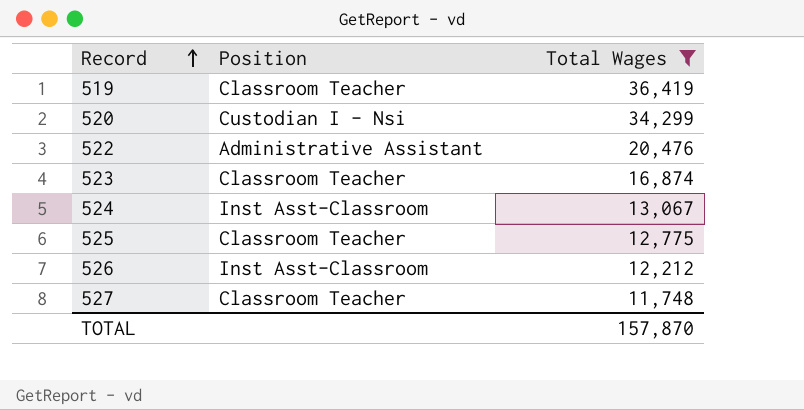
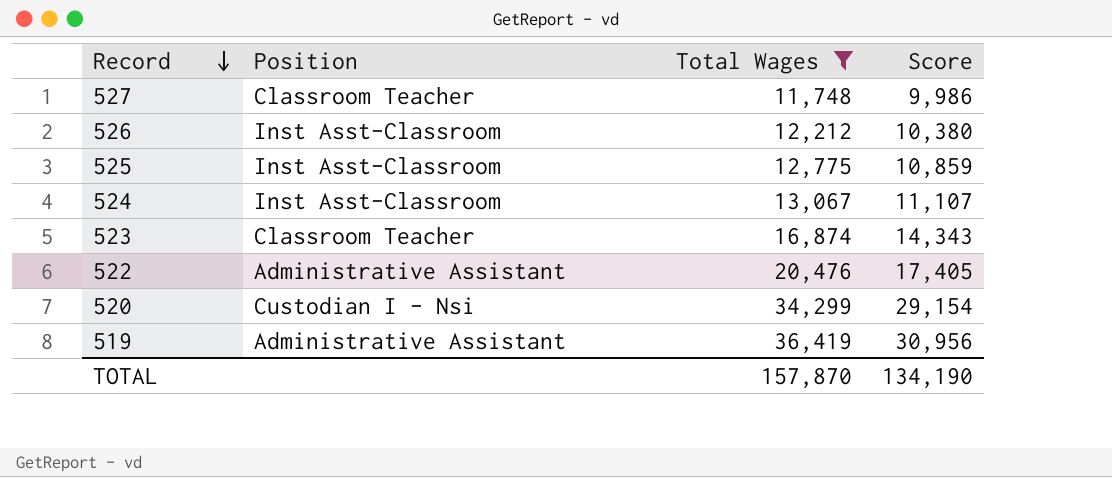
row order: Record ascending -> Record descending
column Score | formula: none -> [Total Wages] * 0.85
525 | Position: Classroom Teacher -> Inst Asst-Classroom
519 | Position: Classroom Teacher -> Administrative Assistant

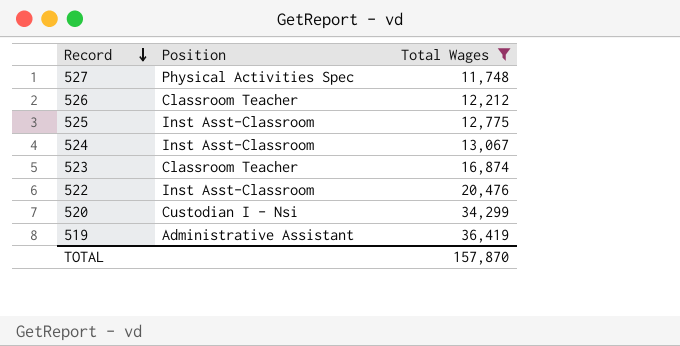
column Score | formula: [Total Wages] * 0.85 -> none
527 | Position: Classroom Teacher -> Physical Activities Spec
526 | Position: Inst Asst-Classroom -> Classroom Teacher
522 | Position: Administrative Assistant -> Inst Asst-Classroom

